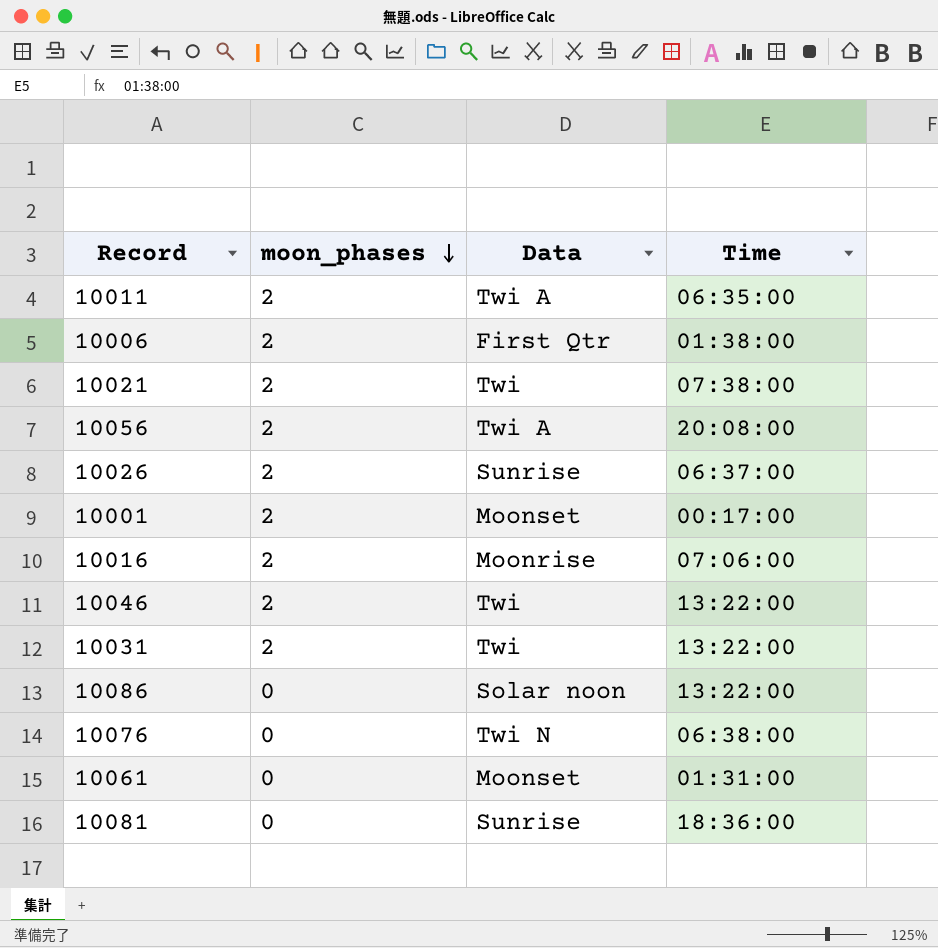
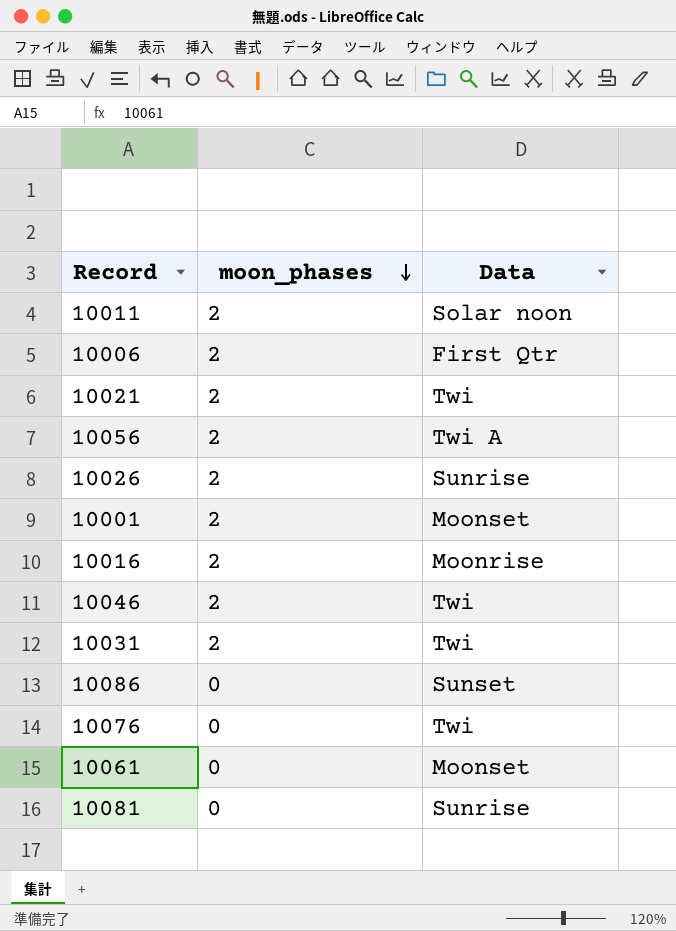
column Time | position: 4 -> none
10011 | Data: Twi A -> Solar noon
10086 | Data: Solar noon -> Sunset
10076 | Data: Twi N -> Twi

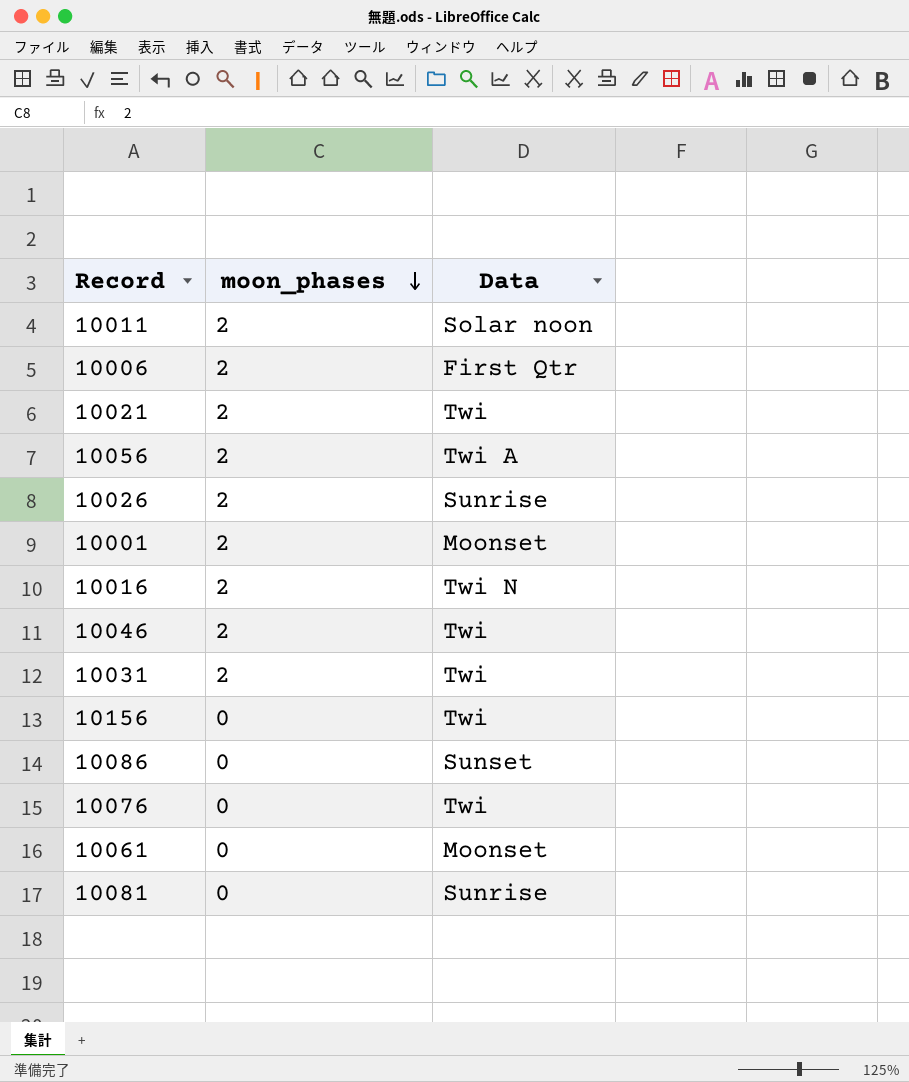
10016 | Data: Moonrise -> Twi N
row 10156: none -> 0 | Twi

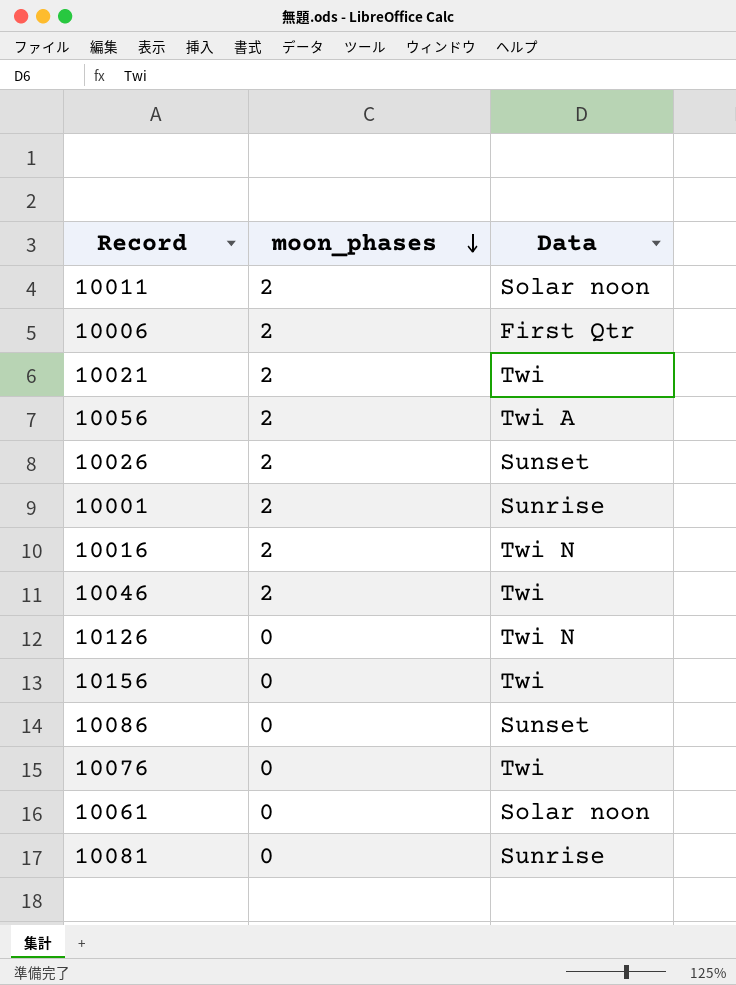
row 10031: 2 | Twi -> none
10026 | Data: Sunrise -> Sunset
10001 | Data: Moonset -> Sunrise
row 10126: none -> 0 | Twi N
10061 | Data: Moonset -> Solar noon

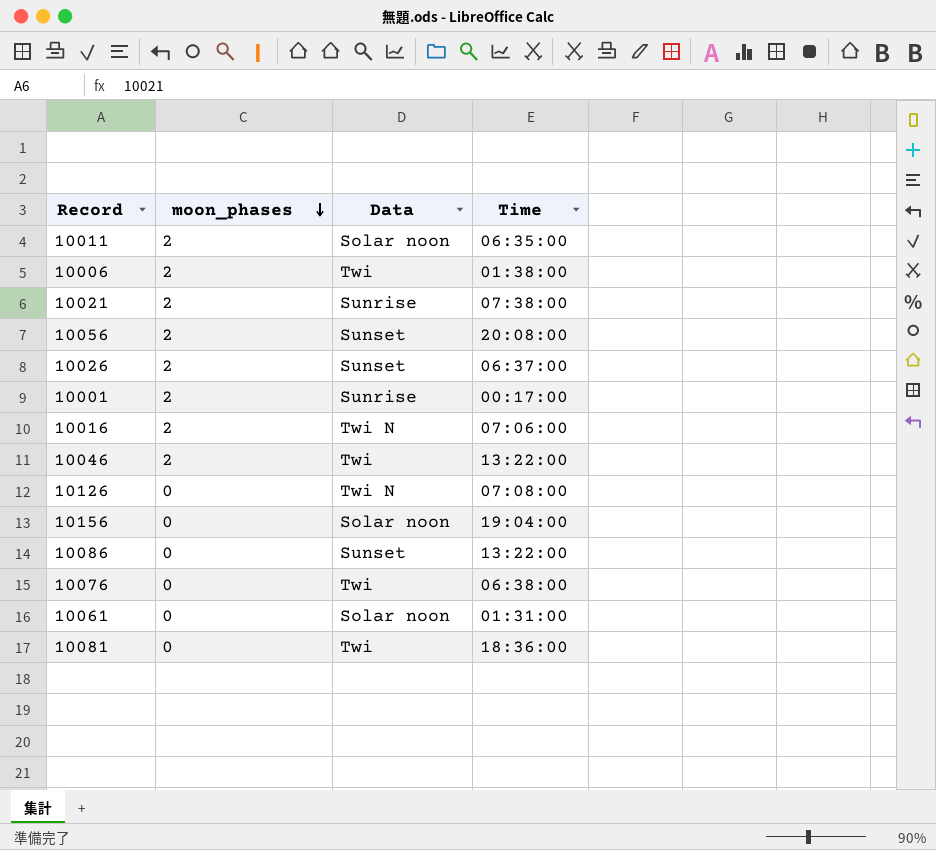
column Time | position: none -> 4
10006 | Data: First Qtr -> Twi
10021 | Data: Twi -> Sunrise
10056 | Data: Twi A -> Sunset
10156 | Data: Twi -> Solar noon
10081 | Data: Sunrise -> Twi

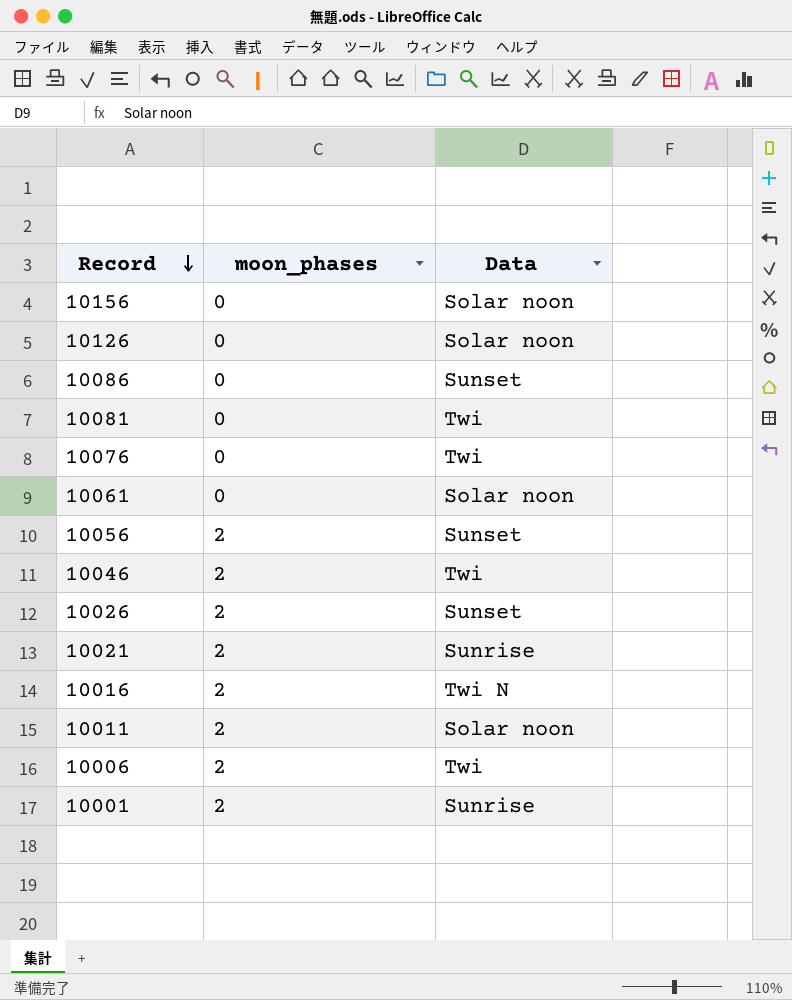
row order: moon_phases descending -> Record descending
column Time | position: 4 -> none
10126 | Data: Twi N -> Solar noon

